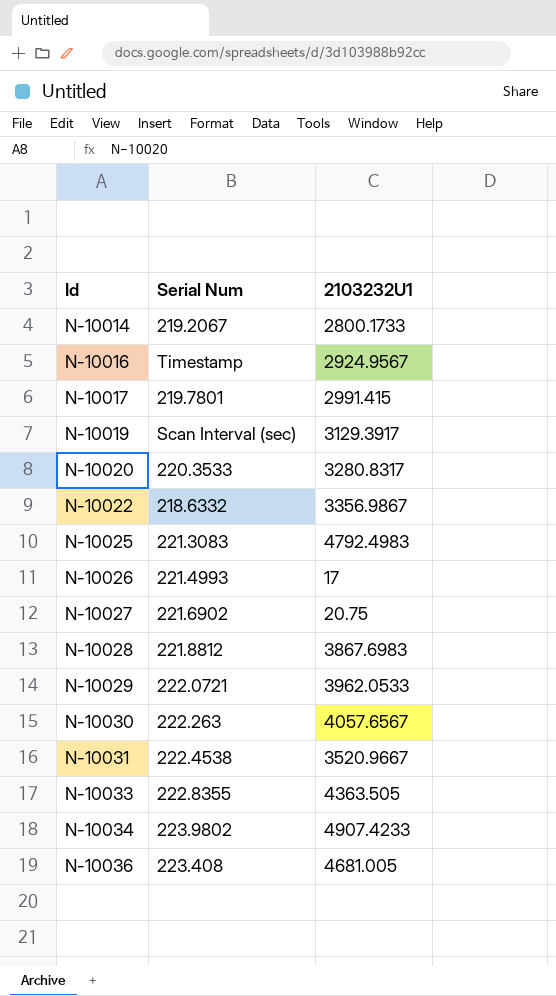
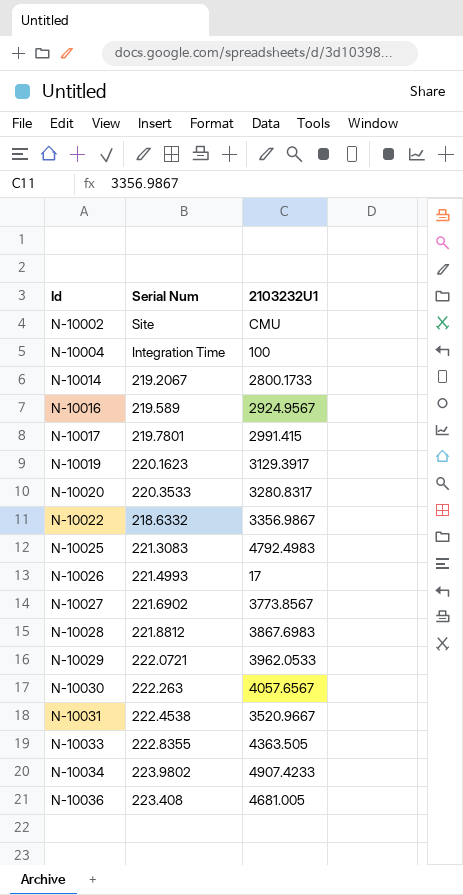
row N-10002: none -> Site | CMU
row N-10004: none -> Integration Time | 100
N-10016 | Serial Num: Timestamp -> 219.589
N-10019 | Serial Num: Scan Interval (sec) -> 220.1623
N-10027 | 2103232U1: 20.75 -> 3773.8567

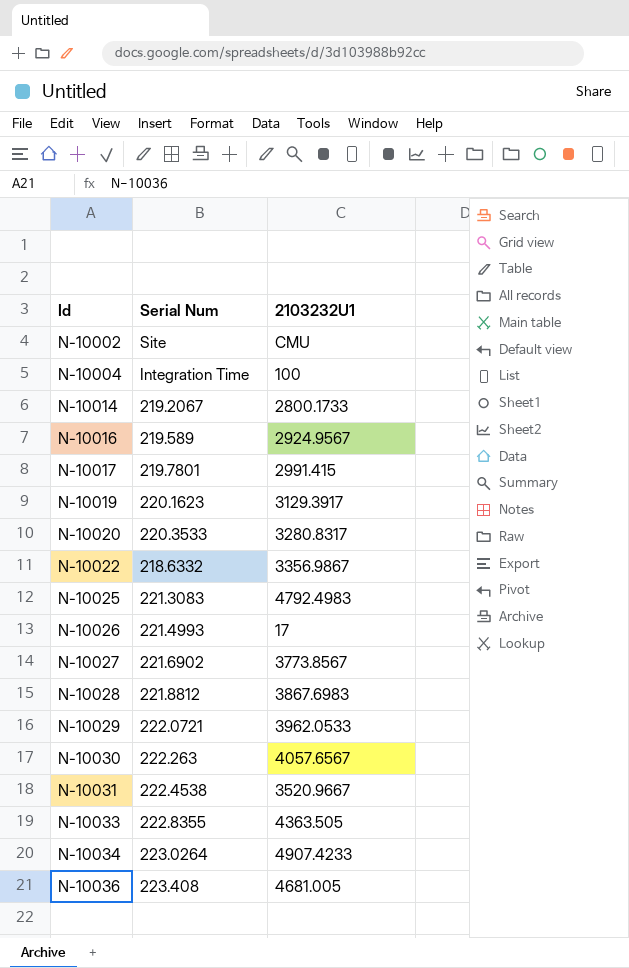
N-10034 | Serial Num: 223.9802 -> 223.0264

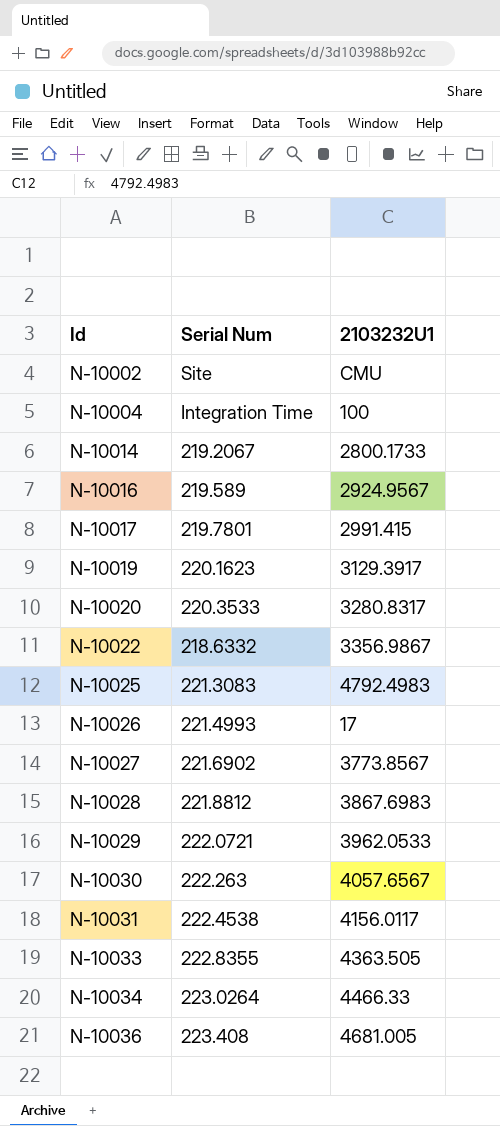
N-10031 | 2103232U1: 3520.9667 -> 4156.0117
N-10034 | 2103232U1: 4907.4233 -> 4466.33

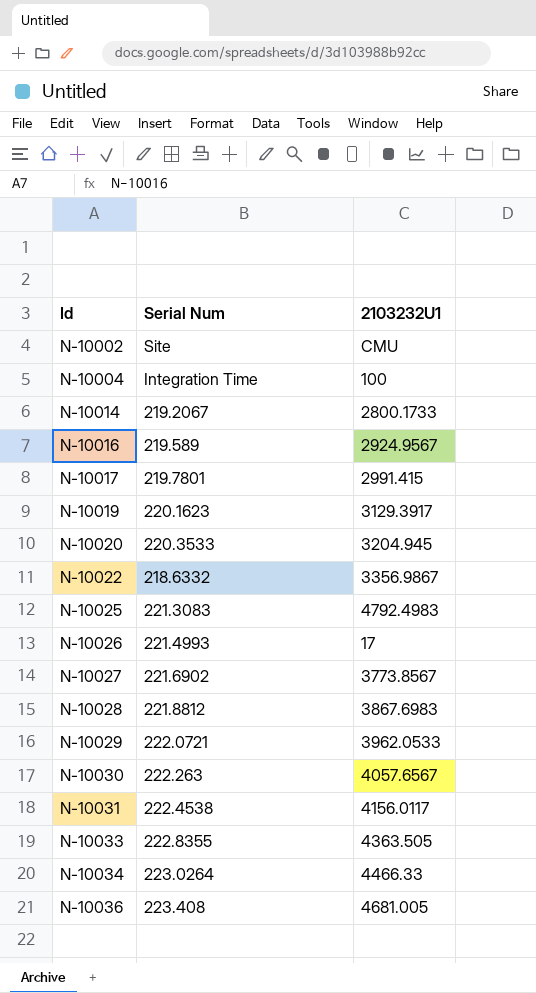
N-10020 | 2103232U1: 3280.8317 -> 3204.945

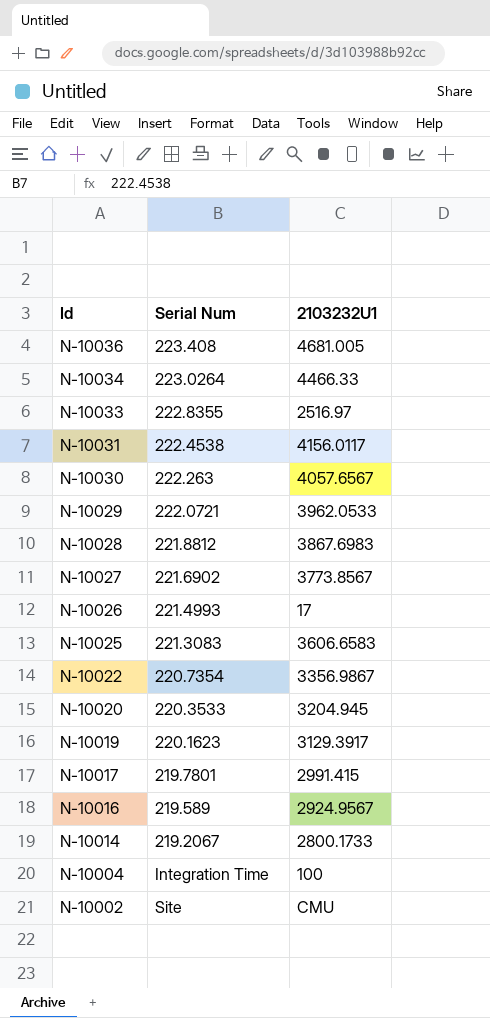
row order: Id ascending -> Id descending
N-10033 | 2103232U1: 4363.505 -> 2516.97
N-10025 | 2103232U1: 4792.4983 -> 3606.6583
N-10022 | Serial Num: 218.6332 -> 220.7354

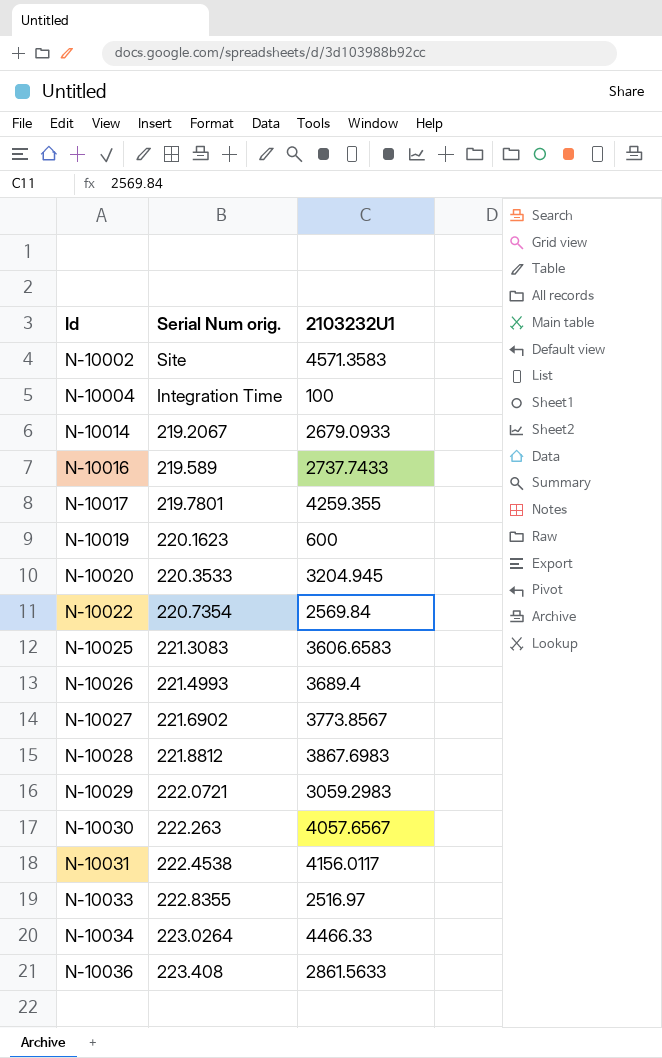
row order: Id descending -> Id ascending
column name: Serial Num -> Serial Num orig.
N-10002 | 2103232U1: CMU -> 4571.3583
N-10014 | 2103232U1: 2800.1733 -> 2679.0933
N-10016 | 2103232U1: 2924.9567 -> 2737.7433
N-10017 | 2103232U1: 2991.415 -> 4259.355
N-10019 | 2103232U1: 3129.3917 -> 600
N-10022 | 2103232U1: 3356.9867 -> 2569.84
N-10026 | 2103232U1: 17 -> 3689.4
N-10029 | 2103232U1: 3962.0533 -> 3059.2983
N-10036 | 2103232U1: 4681.005 -> 2861.5633

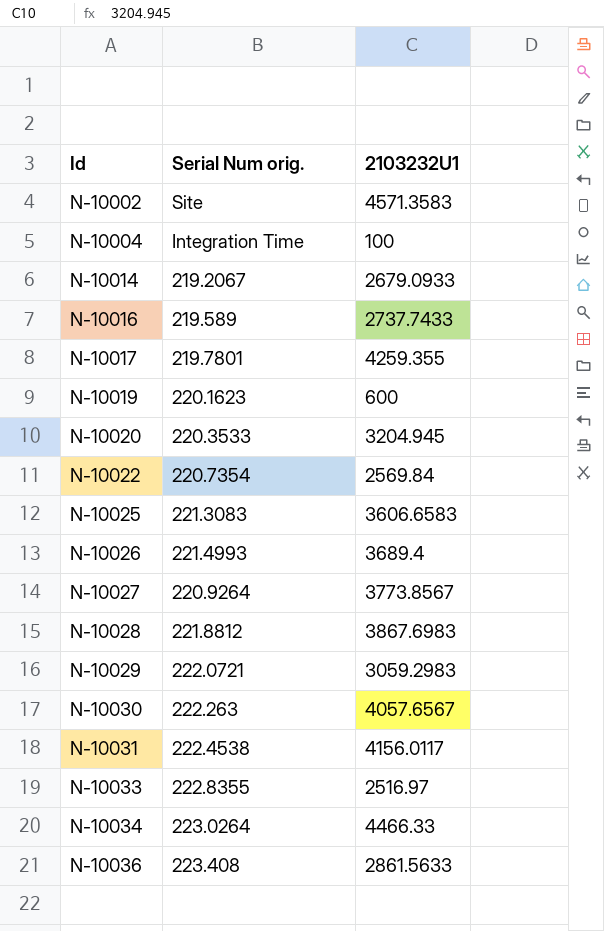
N-10027 | Serial Num orig.: 221.6902 -> 220.9264

